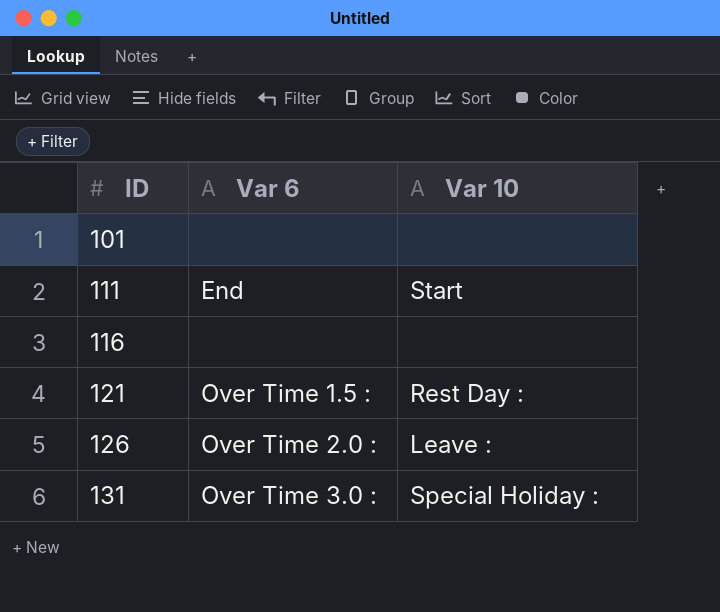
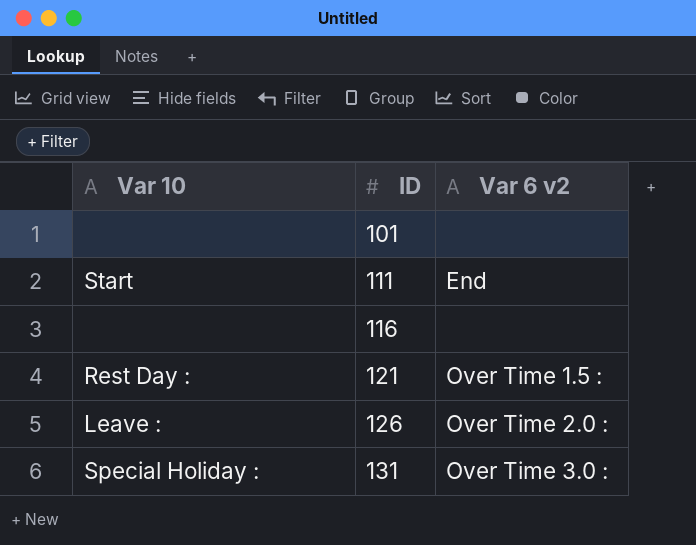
column Var 10 | position: 3 -> 1
column name: Var 6 -> Var 6 v2

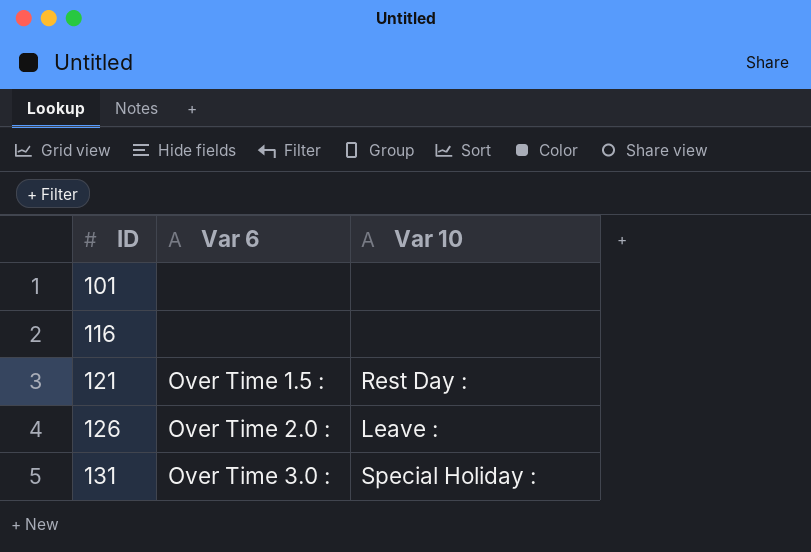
column name: Var 6 v2 -> Var 6
column Var 10 | position: 1 -> 3
row 111: Start | End -> none

